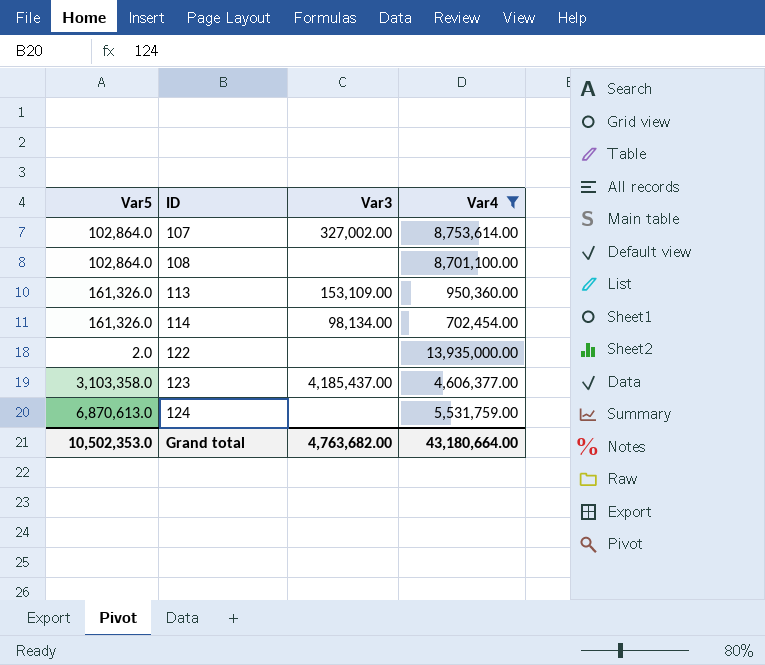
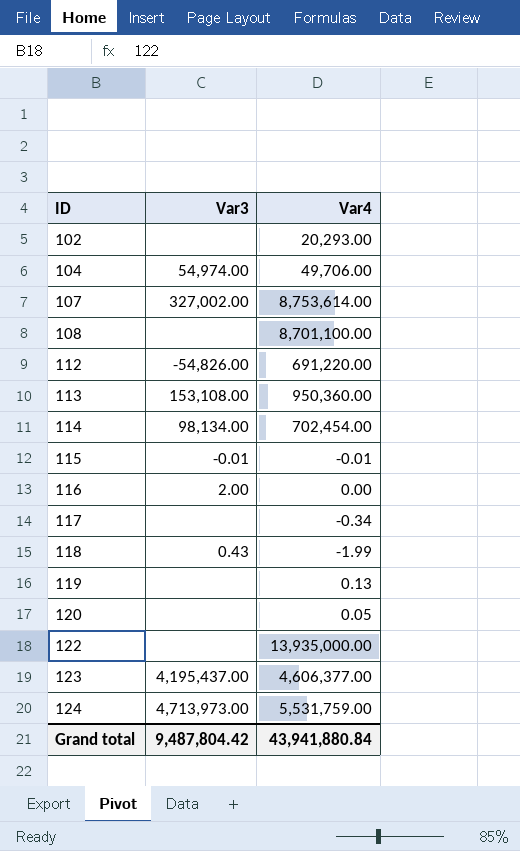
filter: Var4 >= 702,454.00 -> none
column Var5 | position: 1 -> none
113 | Var3: 153,109.00 -> 153,108.00
123 | Var3: 4,185,437.00 -> 4,195,437.00
124 | Var3: none -> 4,713,973.00
Grand total | Var3: 4,763,682.00 -> 9,487,804.42
Grand total | Var4: 43,180,664.00 -> 43,941,880.84

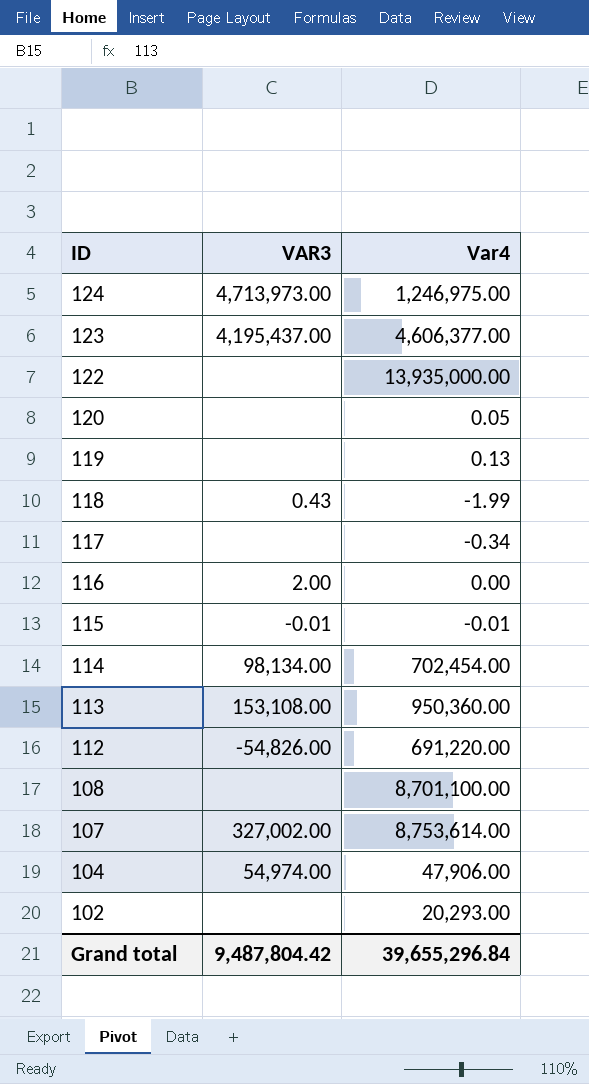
row order: ID ascending -> ID descending
column name: Var3 -> VAR3
124 | Var4: 5,531,759.00 -> 1,246,975.00
104 | Var4: 49,706.00 -> 47,906.00
Grand total | Var4: 43,941,880.84 -> 39,655,296.84

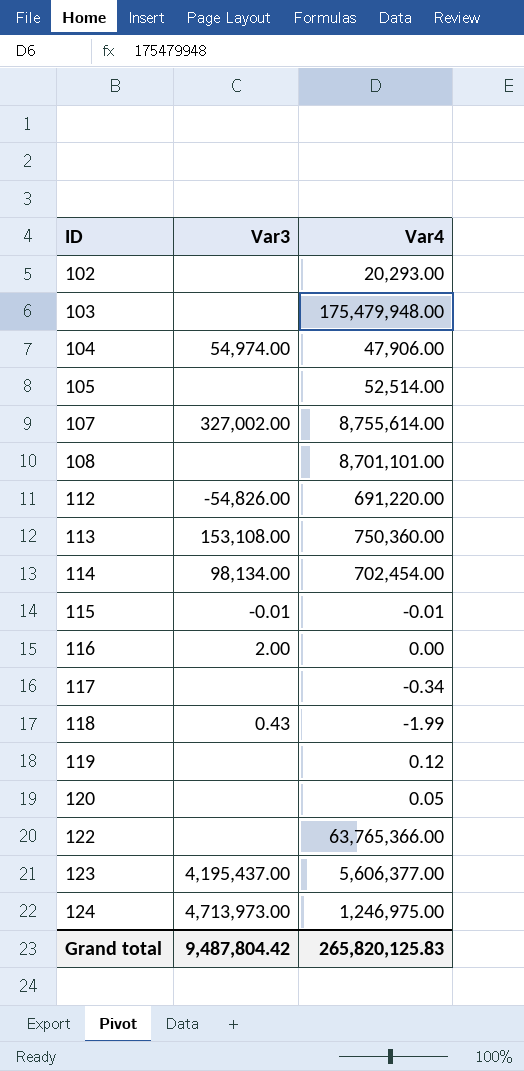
row order: ID descending -> ID ascending
column name: VAR3 -> Var3
row 103: none -> none | 175,479,948.00
row 105: none -> none | 52,514.00
107 | Var4: 8,753,614.00 -> 8,755,614.00
108 | Var4: 8,701,100.00 -> 8,701,101.00
113 | Var4: 950,360.00 -> 750,360.00
119 | Var4: 0.13 -> 0.12
122 | Var4: 13,935,000.00 -> 63,765,366.00
123 | Var4: 4,606,377.00 -> 5,606,377.00
Grand total | Var4: 39,655,296.84 -> 265,820,125.83

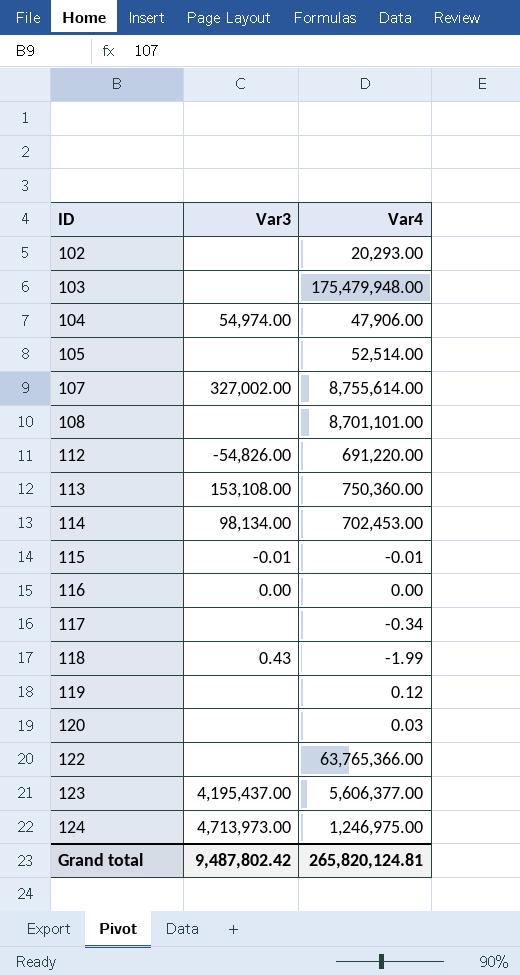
114 | Var4: 702,454.00 -> 702,453.00
116 | Var3: 2.00 -> 0.00
120 | Var4: 0.05 -> 0.03
Grand total | Var3: 9,487,804.42 -> 9,487,802.42
Grand total | Var4: 265,820,125.83 -> 265,820,124.81

